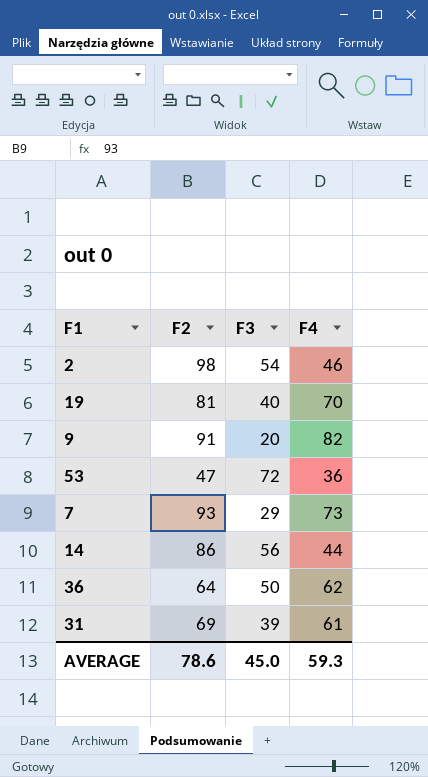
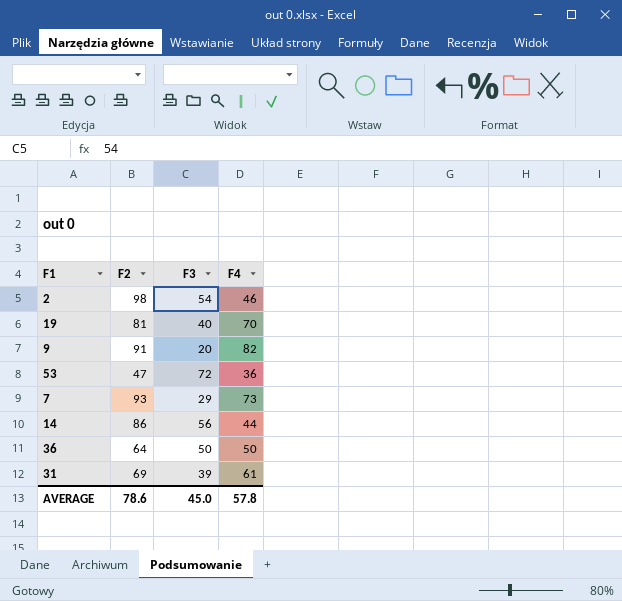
36 | F4: 62 -> 50
AVERAGE | F4: 59.3 -> 57.8

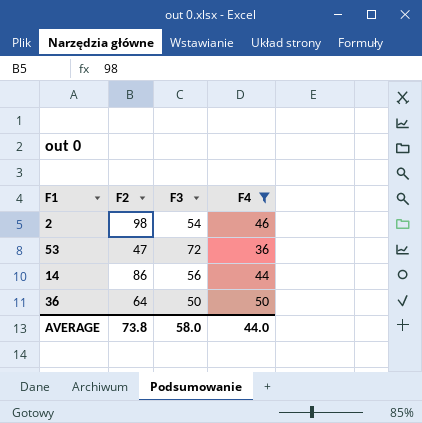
filter: none -> F4 <= 50
AVERAGE | F2: 78.6 -> 73.8
AVERAGE | F3: 45.0 -> 58.0
AVERAGE | F4: 57.8 -> 44.0

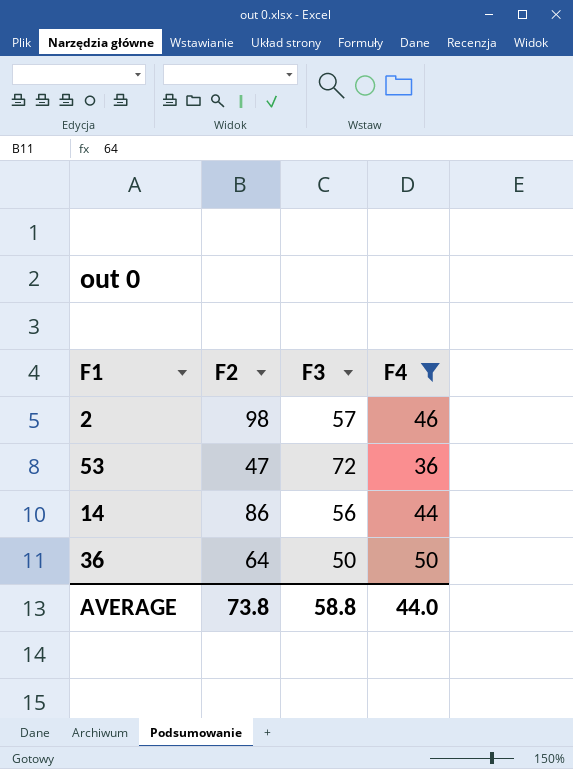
2 | F3: 54 -> 57
AVERAGE | F3: 58.0 -> 58.8

